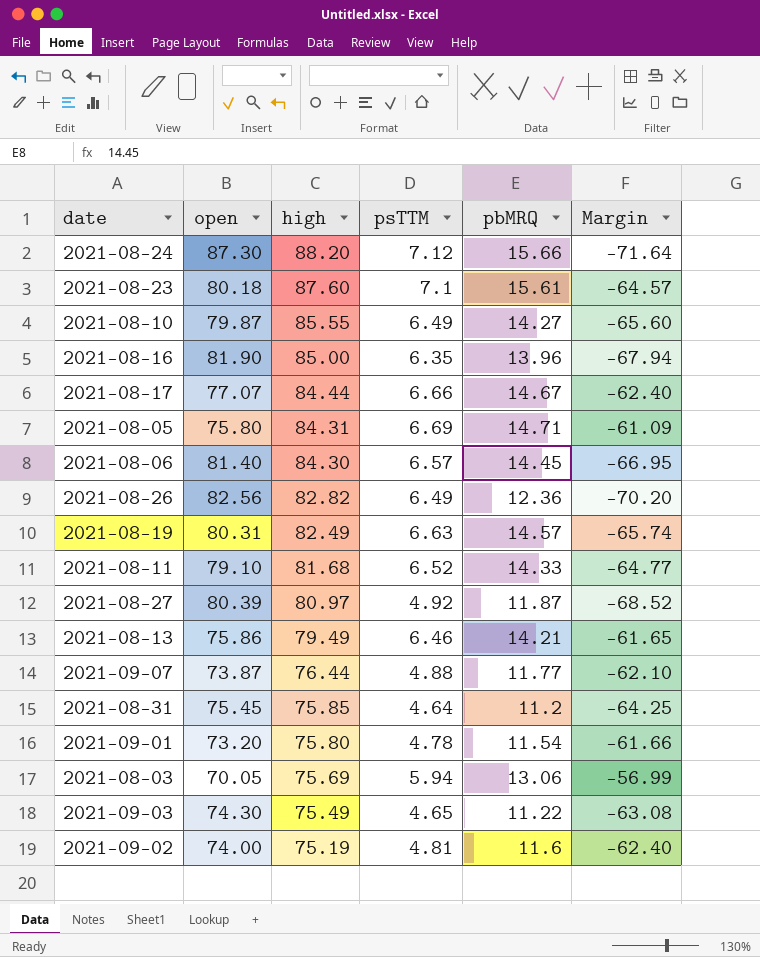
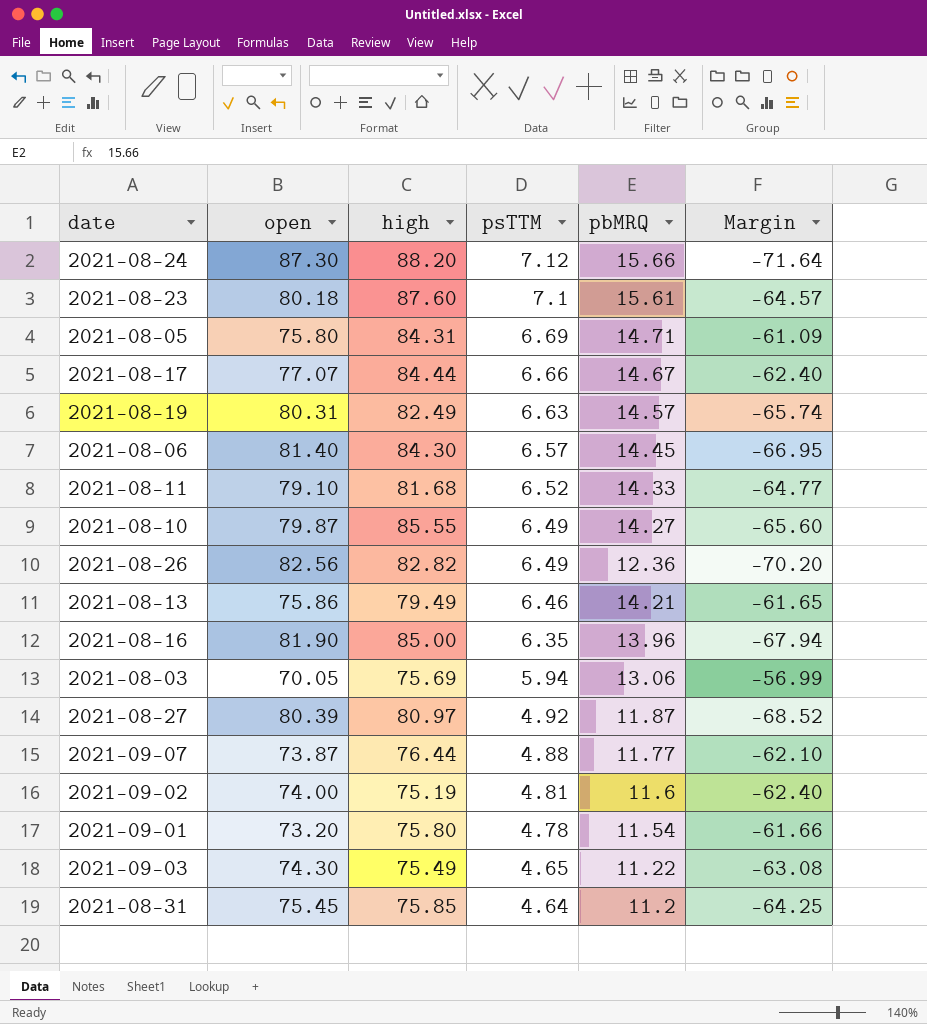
row order: high descending -> psTTM descending

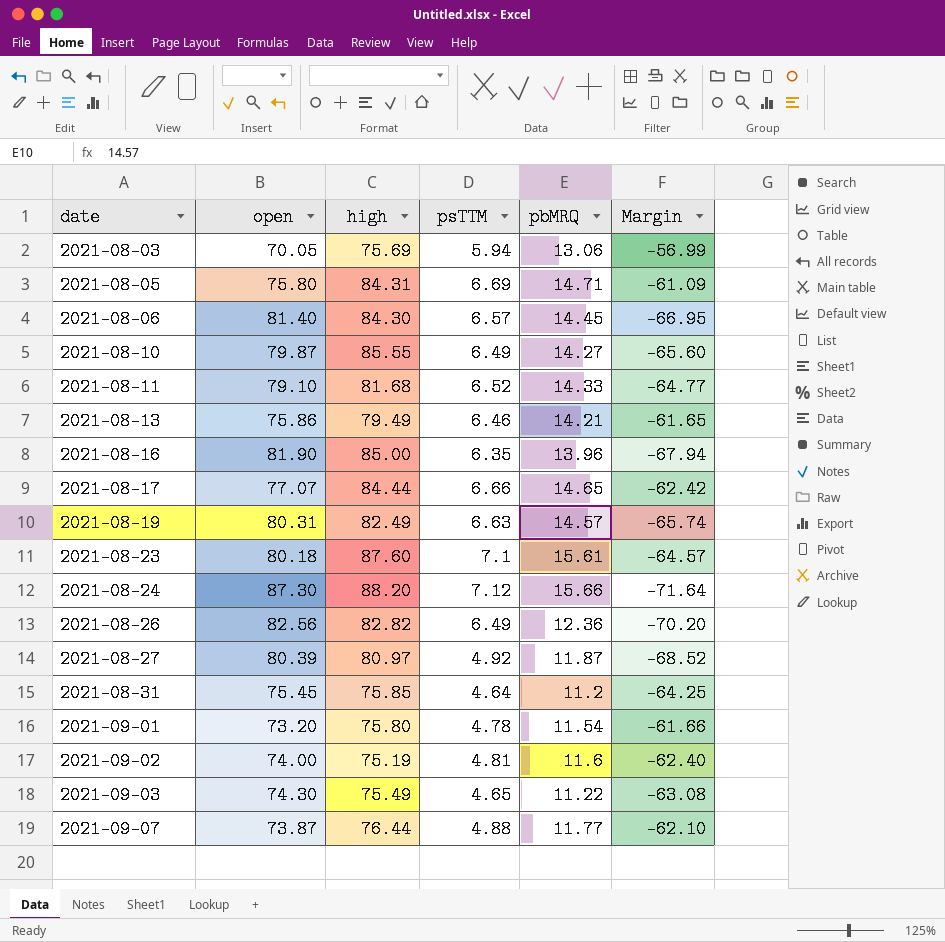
row order: psTTM descending -> date ascending
2021-08-17 | pbMRQ: 14.67 -> 14.65
2021-08-17 | Margin: -62.40 -> -62.42

